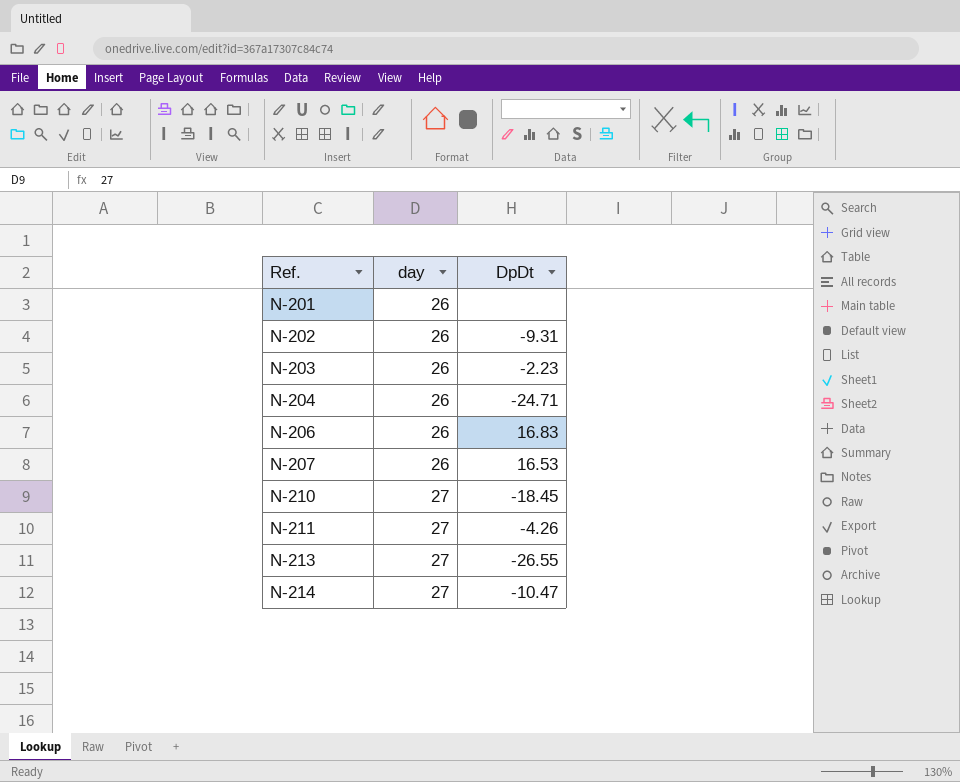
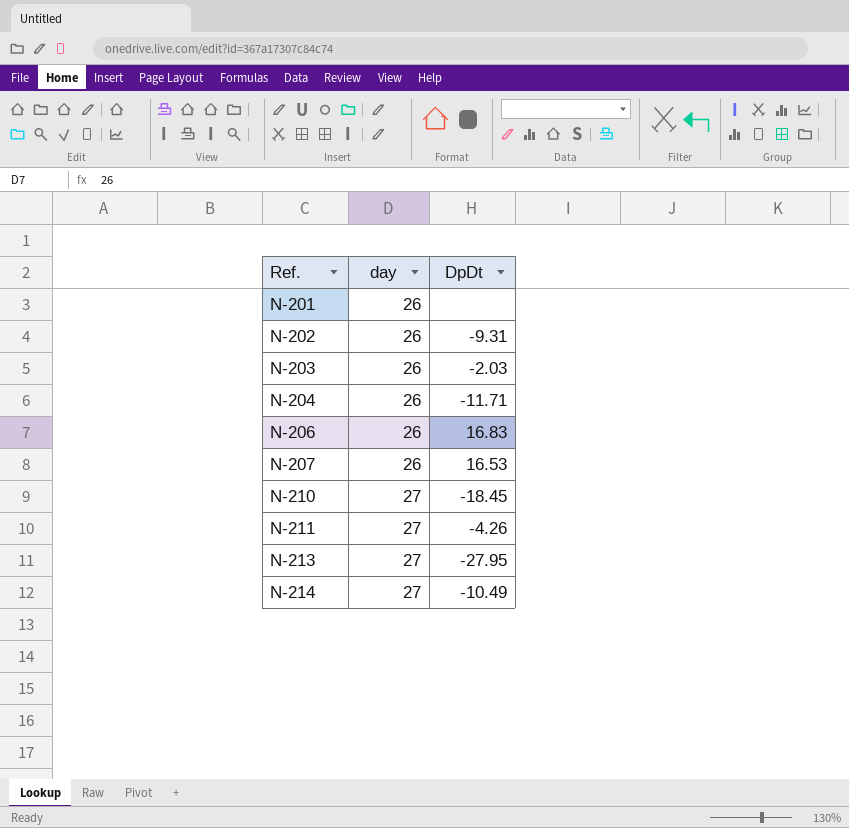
N-203 | DpDt: -2.23 -> -2.03
N-204 | DpDt: -24.71 -> -11.71
N-213 | DpDt: -26.55 -> -27.95
N-214 | DpDt: -10.47 -> -10.49

